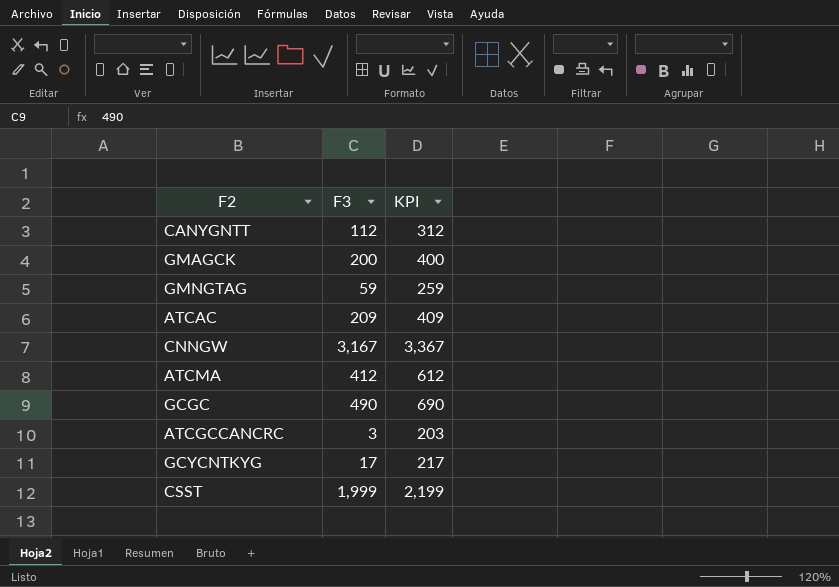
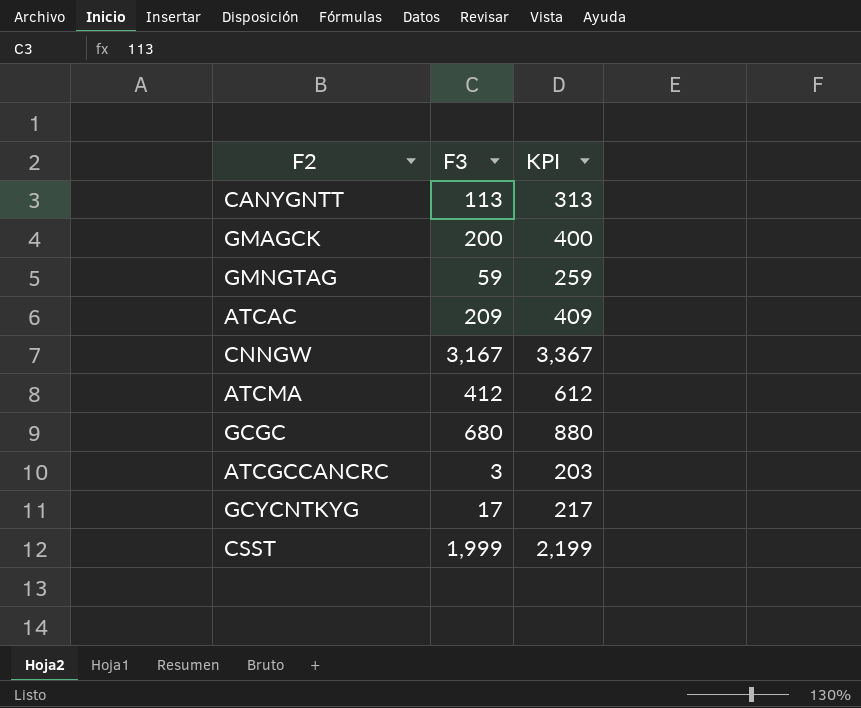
CANYGNTT | F3: 112 -> 113
CANYGNTT | KPI: 312 -> 313
GCGC | F3: 490 -> 680
GCGC | KPI: 690 -> 880

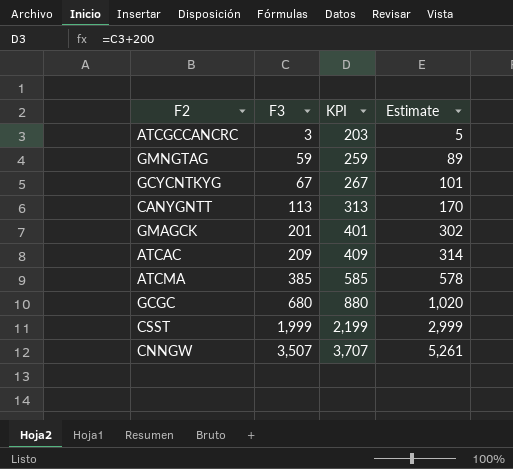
row order: none -> F3 ascending
column Estimate | formula: none -> [F3] * 1.5
GCYCNTKYG | F3: 17 -> 67
GCYCNTKYG | KPI: 217 -> 267
GMAGCK | F3: 200 -> 201
GMAGCK | KPI: 400 -> 401
ATCMA | F3: 412 -> 385
ATCMA | KPI: 612 -> 585
CNNGW | F3: 3,167 -> 3,507
CNNGW | KPI: 3,367 -> 3,707

